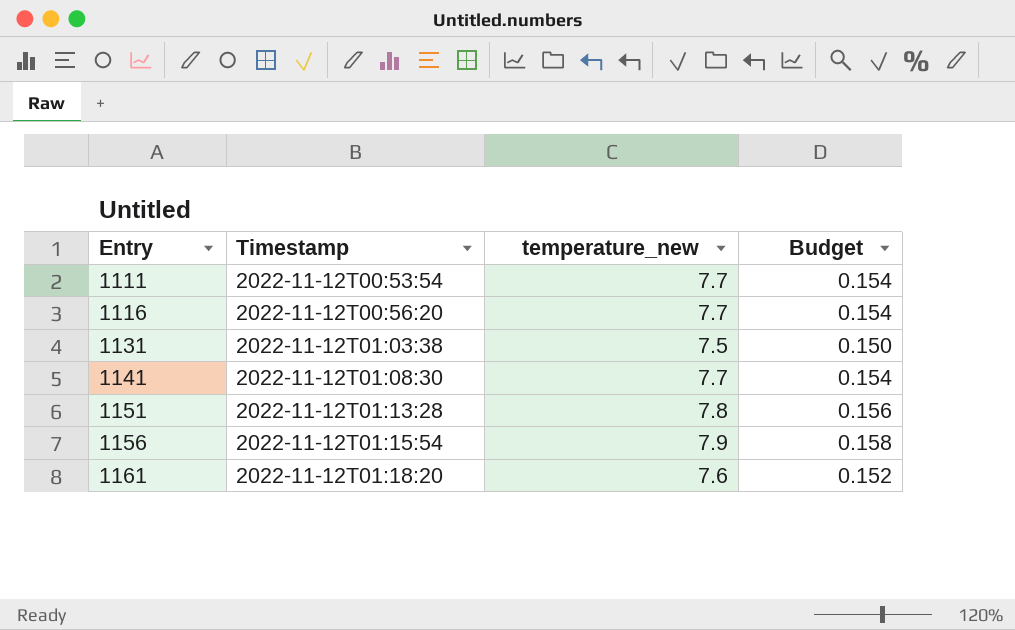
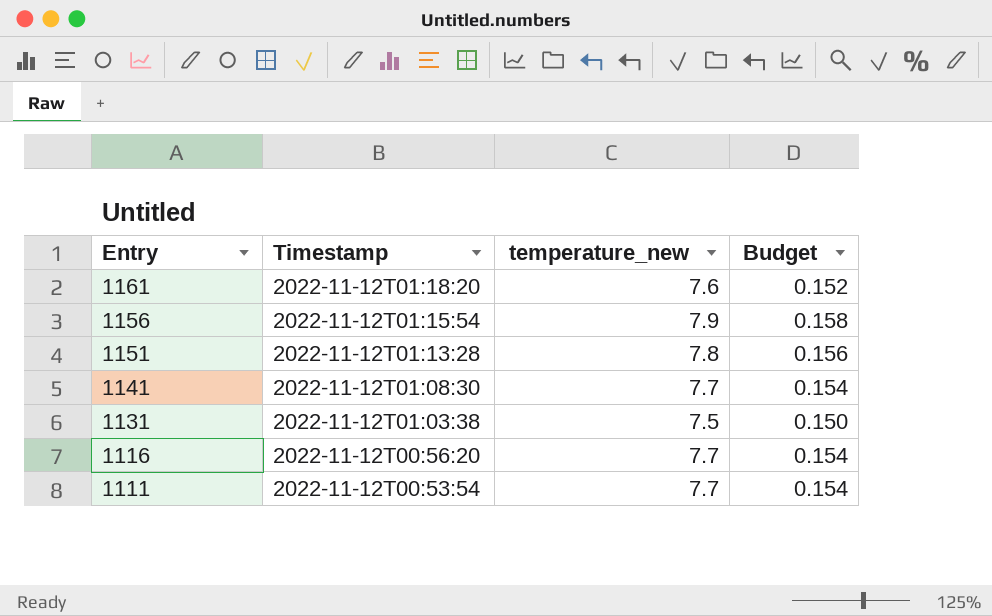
row order: Entry ascending -> Entry descending

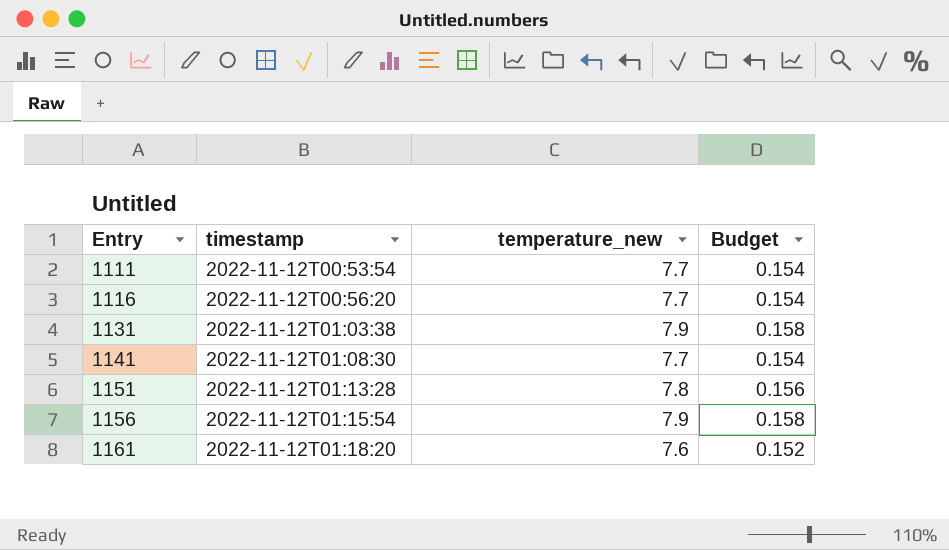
row order: Entry descending -> Entry ascending
column name: Timestamp -> timestamp
1131 | temperature_new: 7.5 -> 7.9
1131 | Budget: 0.150 -> 0.158

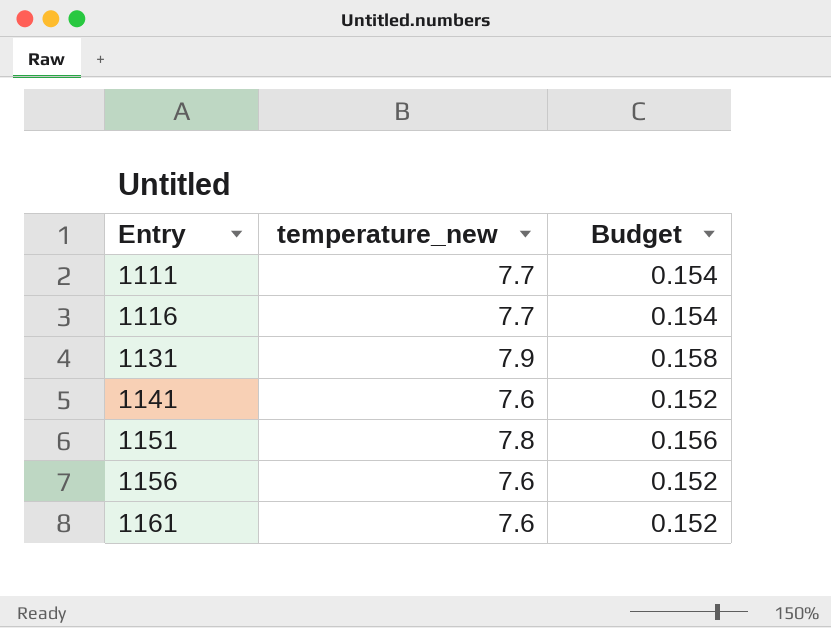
column timestamp | position: 2 -> none
1141 | temperature_new: 7.7 -> 7.6
1141 | Budget: 0.154 -> 0.152
1156 | temperature_new: 7.9 -> 7.6
1156 | Budget: 0.158 -> 0.152

